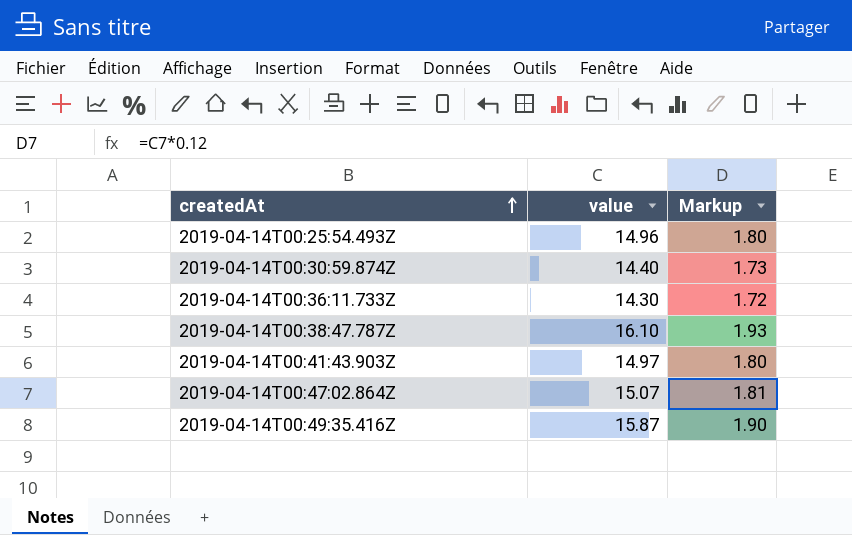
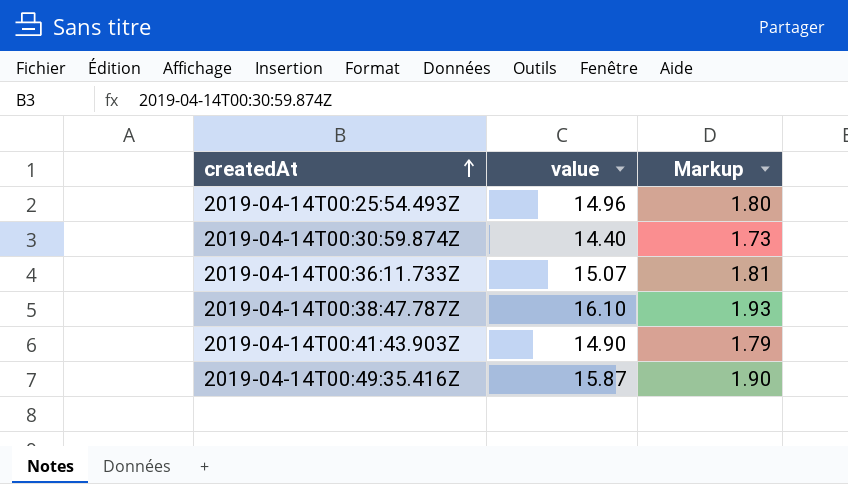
row 2019-04-14T00:47:02.864Z: 15.07 | 1.81 -> none
2019-04-14T00:36:11.733Z | value: 14.30 -> 15.07
2019-04-14T00:36:11.733Z | Markup: 1.72 -> 1.81
2019-04-14T00:41:43.903Z | value: 14.97 -> 14.90
2019-04-14T00:41:43.903Z | Markup: 1.80 -> 1.79

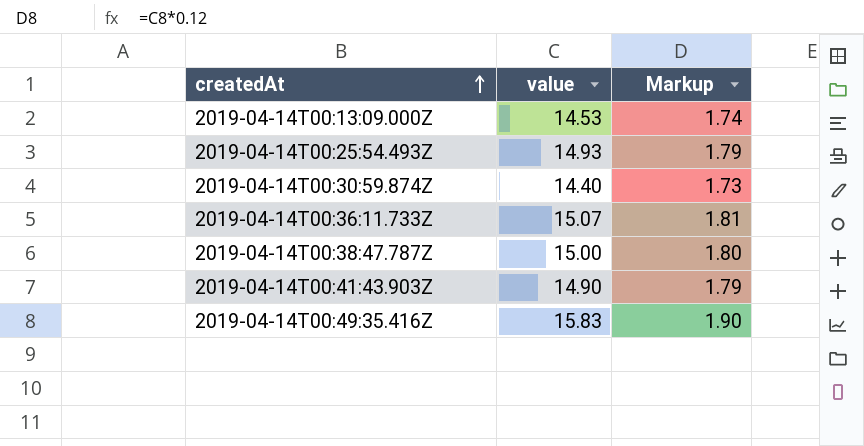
row 2019-04-14T00:13:09.000Z: none -> 14.53 | 1.74
2019-04-14T00:25:54.493Z | value: 14.96 -> 14.93
2019-04-14T00:25:54.493Z | Markup: 1.80 -> 1.79
2019-04-14T00:38:47.787Z | value: 16.10 -> 15.00
2019-04-14T00:38:47.787Z | Markup: 1.93 -> 1.80
2019-04-14T00:49:35.416Z | value: 15.87 -> 15.83

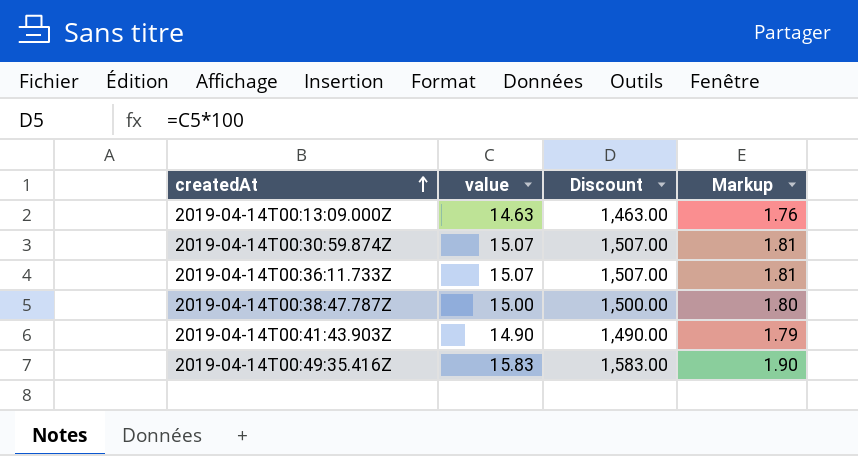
column Discount | formula: none -> [value] * 100
row 2019-04-14T00:25:54.493Z: 14.93 | 1.79 -> none
2019-04-14T00:13:09.000Z | value: 14.53 -> 14.63
2019-04-14T00:13:09.000Z | Markup: 1.74 -> 1.76
2019-04-14T00:30:59.874Z | value: 14.40 -> 15.07
2019-04-14T00:30:59.874Z | Markup: 1.73 -> 1.81

